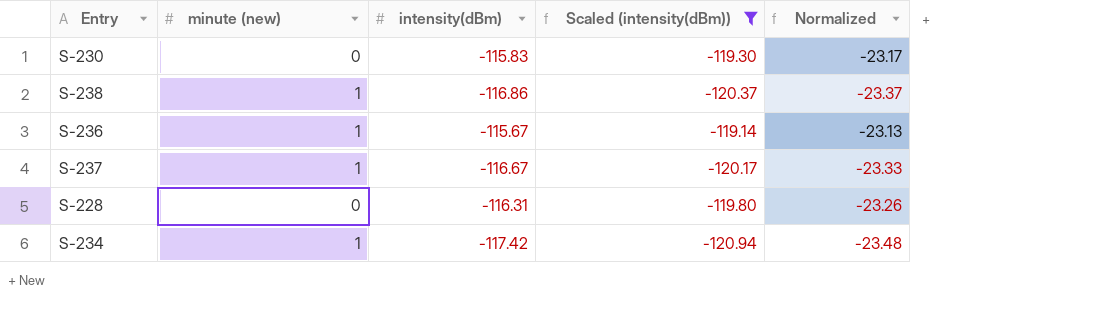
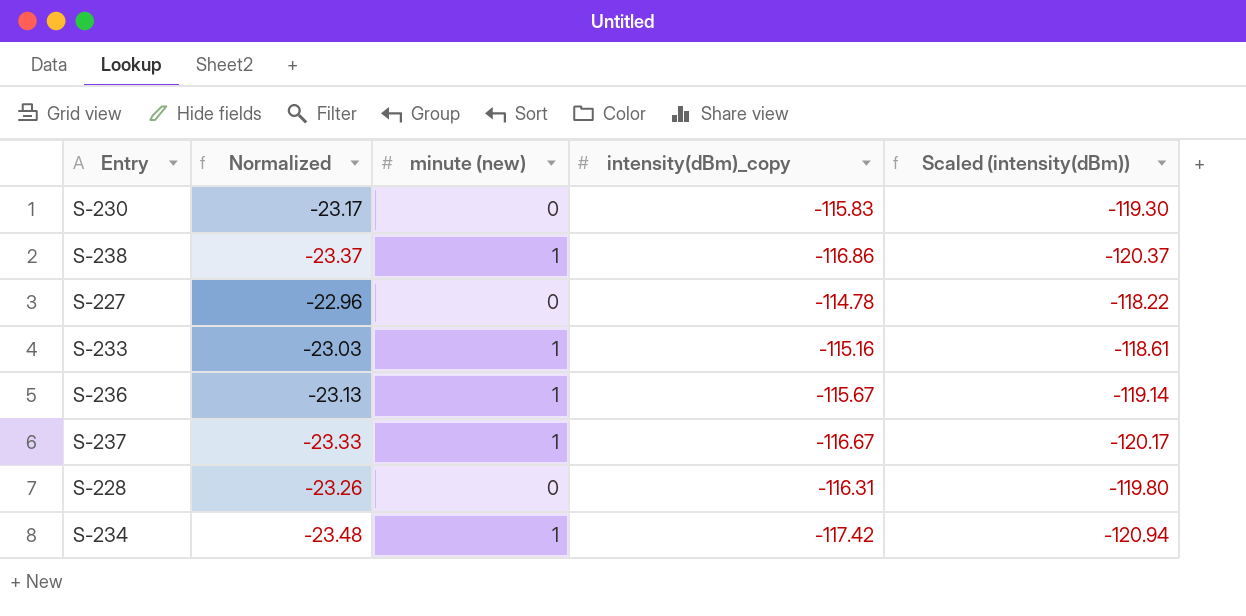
filter: Scaled (intensity(dBm)) <= -119.14 -> none
column Normalized | position: 5 -> 2
column name: intensity(dBm) -> intensity(dBm)_copy

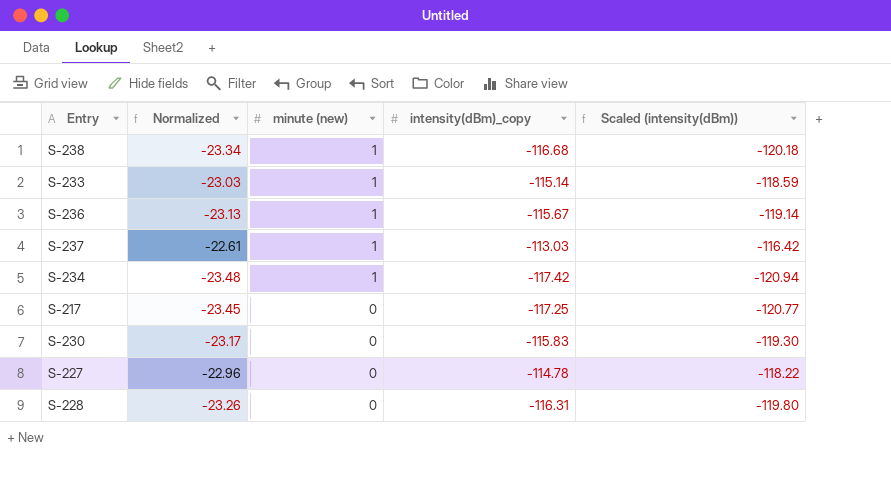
row order: none -> minute (new) descending
S-238 | Normalized: -23.37 -> -23.34
S-238 | intensity(dBm)_copy: -116.86 -> -116.68
S-238 | Scaled (intensity(dBm)): -120.37 -> -120.18
S-233 | intensity(dBm)_copy: -115.16 -> -115.14
S-233 | Scaled (intensity(dBm)): -118.61 -> -118.59
S-237 | Normalized: -23.33 -> -22.61
S-237 | intensity(dBm)_copy: -116.67 -> -113.03
S-237 | Scaled (intensity(dBm)): -120.17 -> -116.42
row S-217: none -> -23.45 | 0 | -117.25 | -120.77

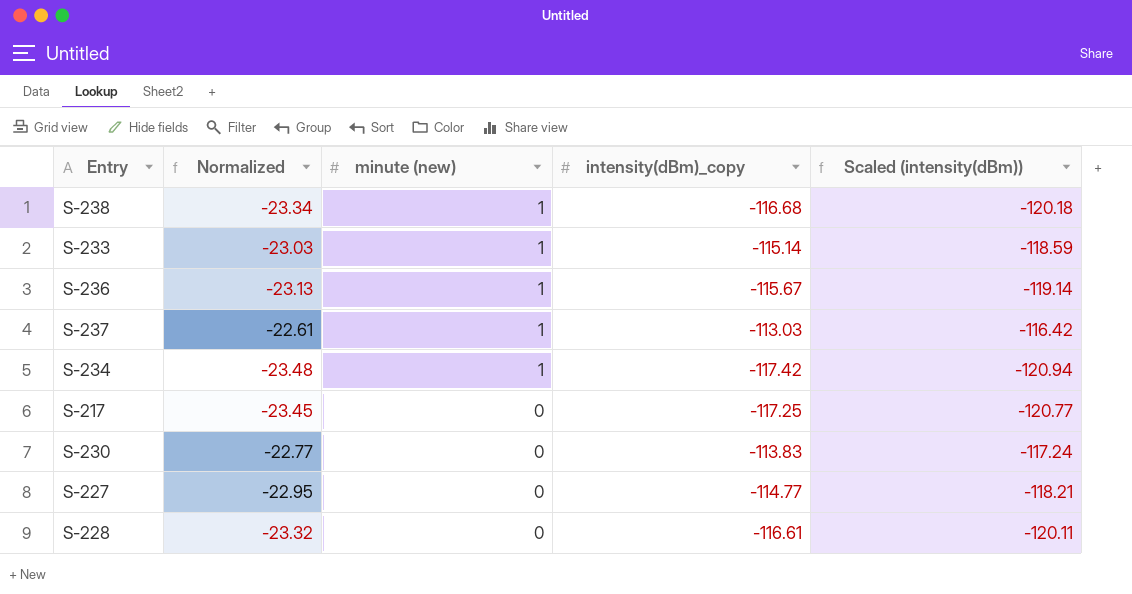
S-230 | Normalized: -23.17 -> -22.77
S-230 | intensity(dBm)_copy: -115.83 -> -113.83
S-230 | Scaled (intensity(dBm)): -119.30 -> -117.24
S-227 | Normalized: -22.96 -> -22.95
S-227 | intensity(dBm)_copy: -114.78 -> -114.77
S-227 | Scaled (intensity(dBm)): -118.22 -> -118.21
S-228 | Normalized: -23.26 -> -23.32
S-228 | intensity(dBm)_copy: -116.31 -> -116.61
S-228 | Scaled (intensity(dBm)): -119.80 -> -120.11

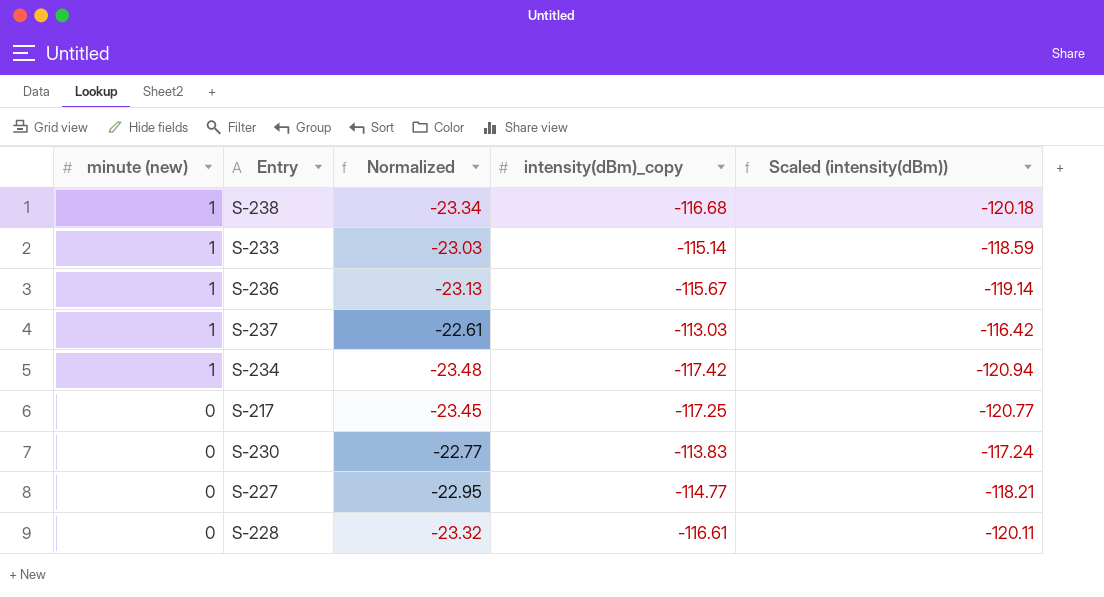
column minute (new) | position: 3 -> 1

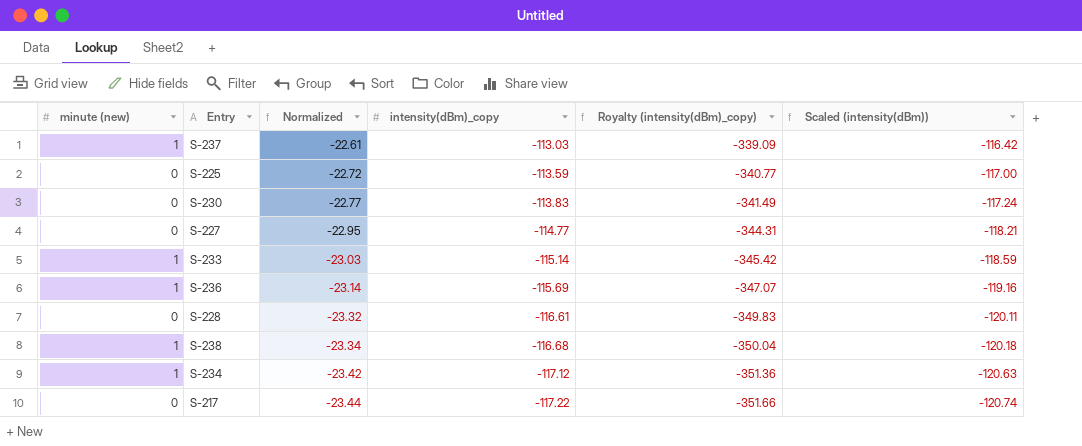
row order: minute (new) descending -> Normalized descending
column Royalty (intensity(dBm)_copy) | formula: none -> [intensity(dBm)_copy] * 3
row S-225: none -> 0 | -22.72 | -113.59 | -340.77 | -117.00
S-236 | Normalized: -23.13 -> -23.14
S-236 | intensity(dBm)_copy: -115.67 -> -115.69
S-236 | Scaled (intensity(dBm)): -119.14 -> -119.16
S-234 | Normalized: -23.48 -> -23.42
S-234 | intensity(dBm)_copy: -117.42 -> -117.12
S-234 | Scaled (intensity(dBm)): -120.94 -> -120.63
S-217 | Normalized: -23.45 -> -23.44
S-217 | intensity(dBm)_copy: -117.25 -> -117.22
S-217 | Scaled (intensity(dBm)): -120.77 -> -120.74

